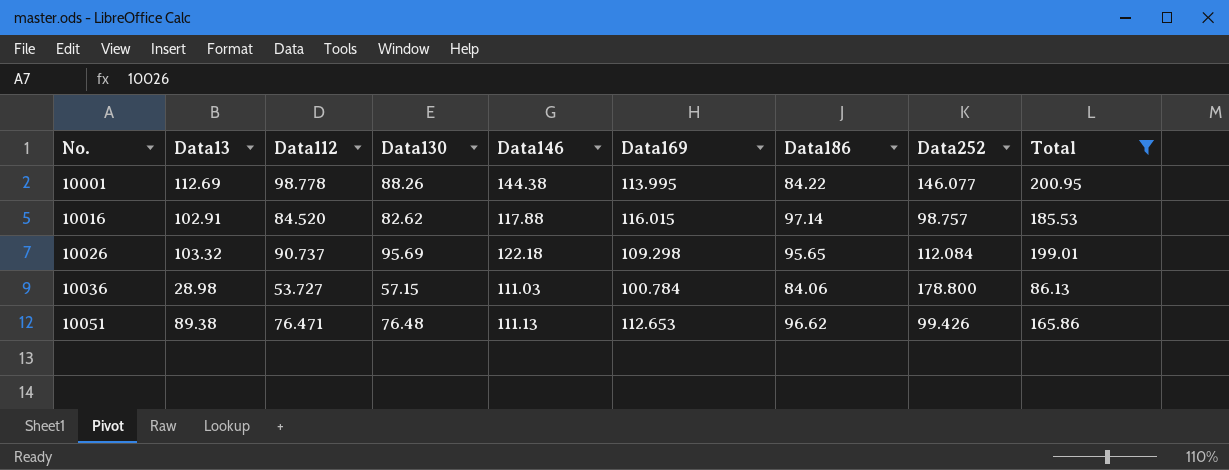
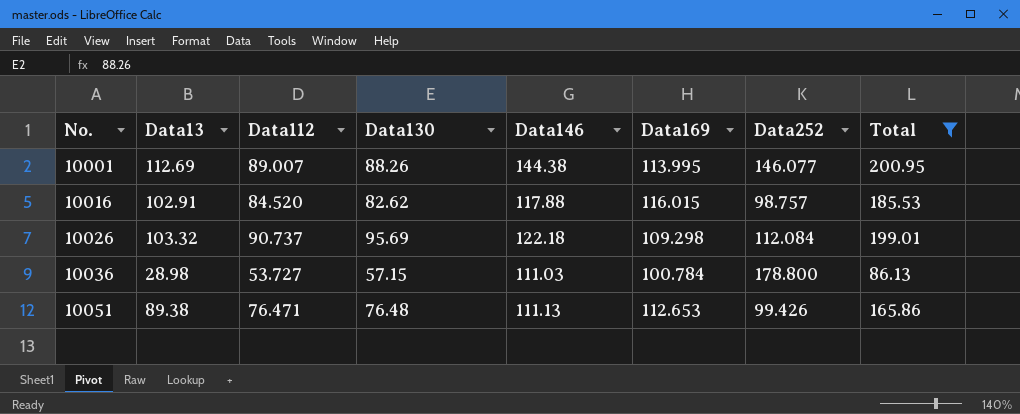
column Data186 | position: 7 -> none
10001 | Data112: 98.778 -> 89.007

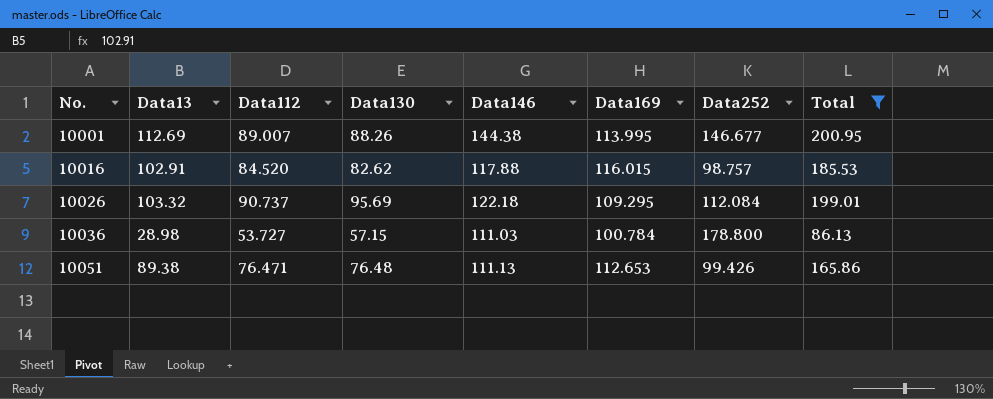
10001 | Data252: 146.077 -> 146.677
10026 | Data169: 109.298 -> 109.295

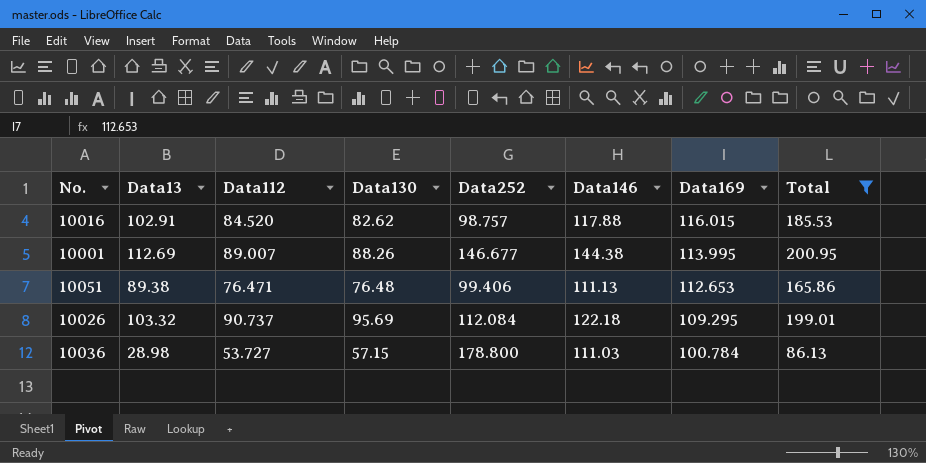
row order: No. ascending -> Data169 descending
column Data252 | position: 7 -> 5
10051 | Data252: 99.426 -> 99.406

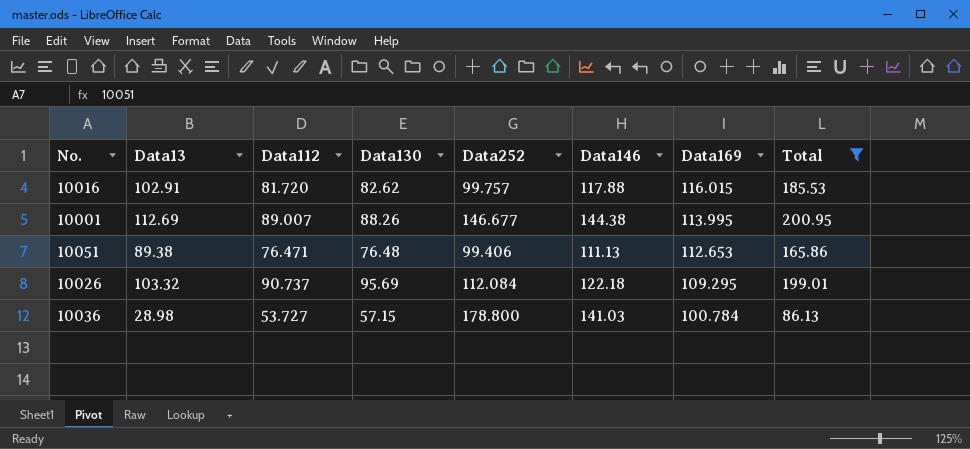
10016 | Data112: 84.520 -> 81.720
10016 | Data252: 98.757 -> 99.757
10036 | Data146: 111.03 -> 141.03

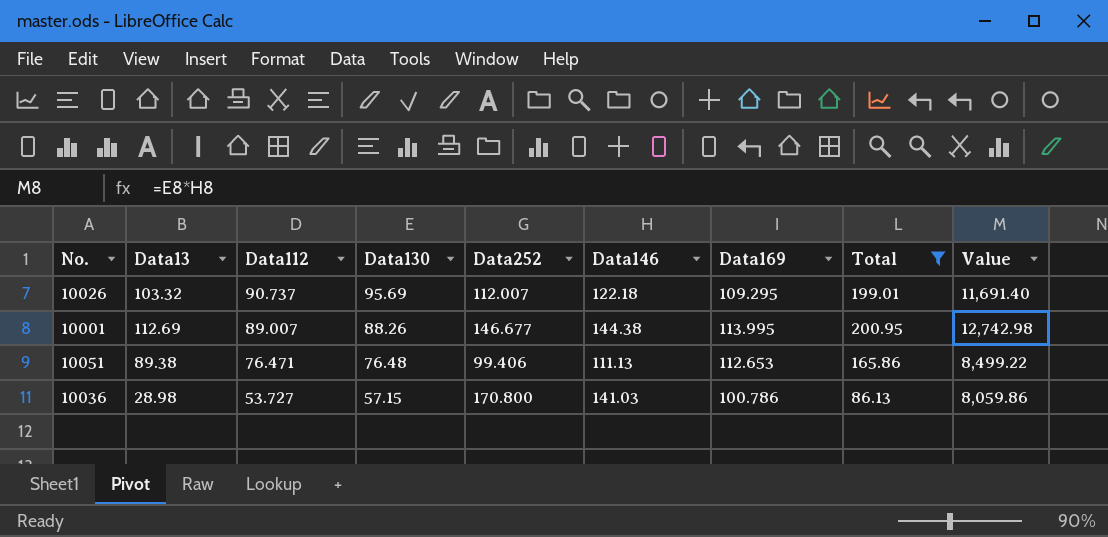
row order: Data169 descending -> Data112 descending
column Value | formula: none -> [Data130] * [Data146]
row 10016: 102.91 | 81.720 | 82.62 | 99.757 | 117.88 | 116.015 | 185.53 -> none
10026 | Data252: 112.084 -> 112.007
10036 | Data252: 178.800 -> 170.800
10036 | Data169: 100.784 -> 100.786

